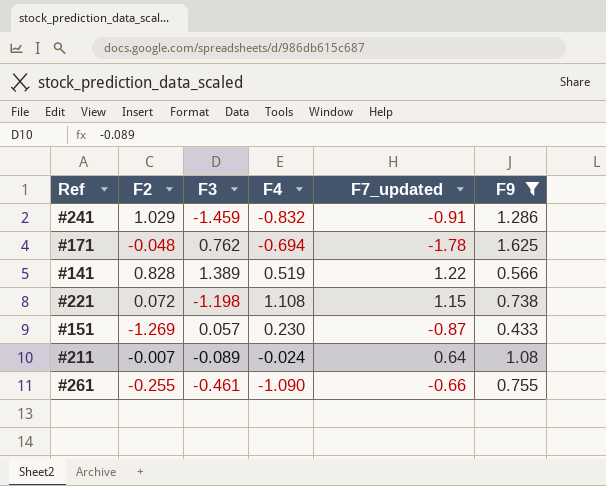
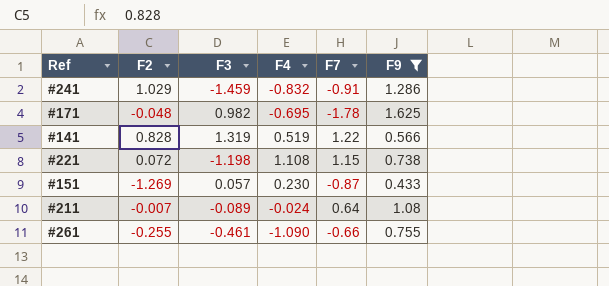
column name: F7_updated -> F7
#171 | F3: 0.762 -> 0.982
#171 | F4: -0.694 -> -0.695
#141 | F3: 1.389 -> 1.319

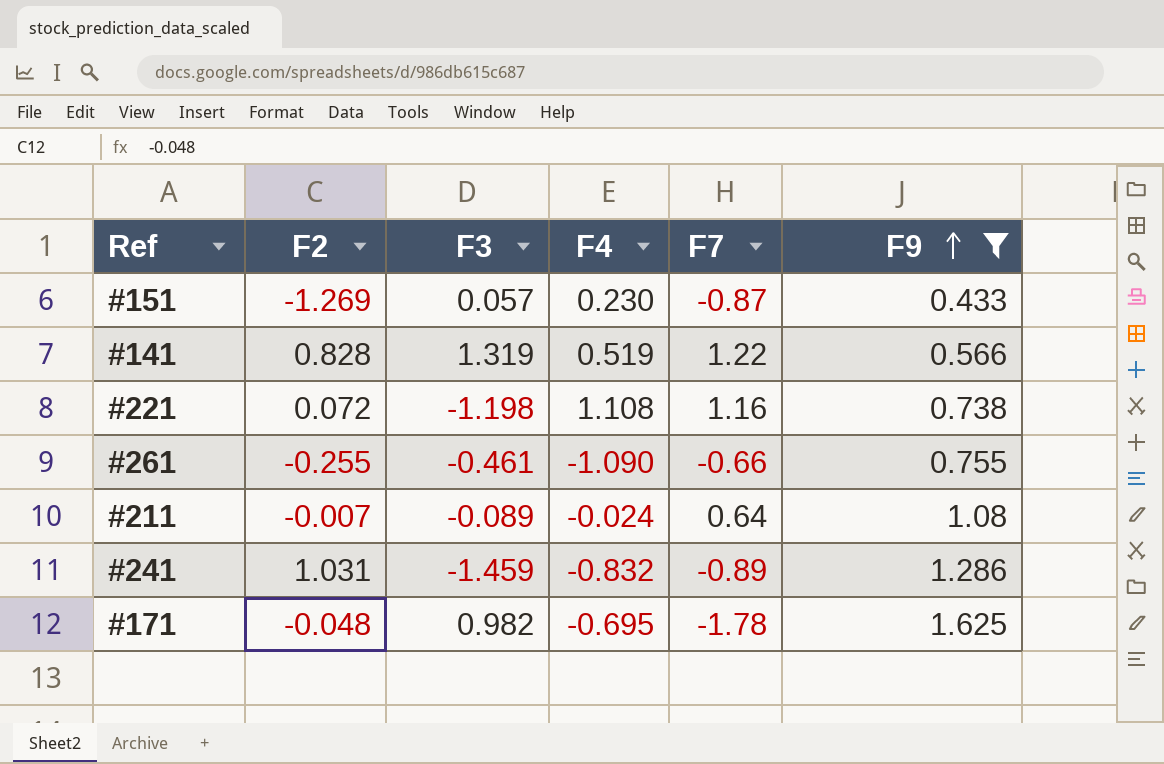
row order: none -> F9 ascending
#221 | F7: 1.15 -> 1.16
#241 | F2: 1.029 -> 1.031
#241 | F7: -0.91 -> -0.89

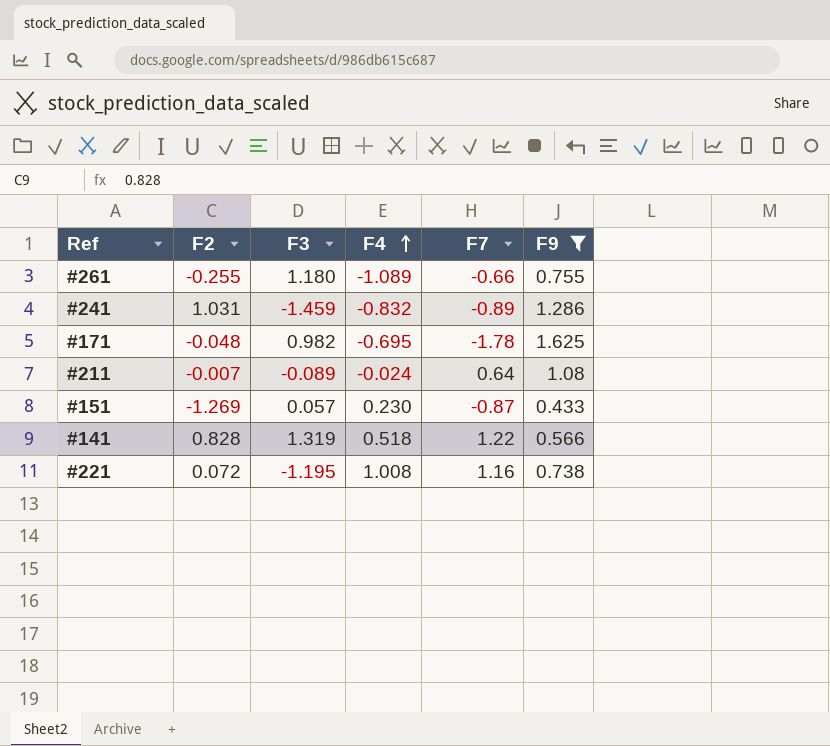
row order: F9 ascending -> F4 ascending
#261 | F3: -0.461 -> 1.180
#261 | F4: -1.090 -> -1.089
#141 | F4: 0.519 -> 0.518
#221 | F3: -1.198 -> -1.195
#221 | F4: 1.108 -> 1.008

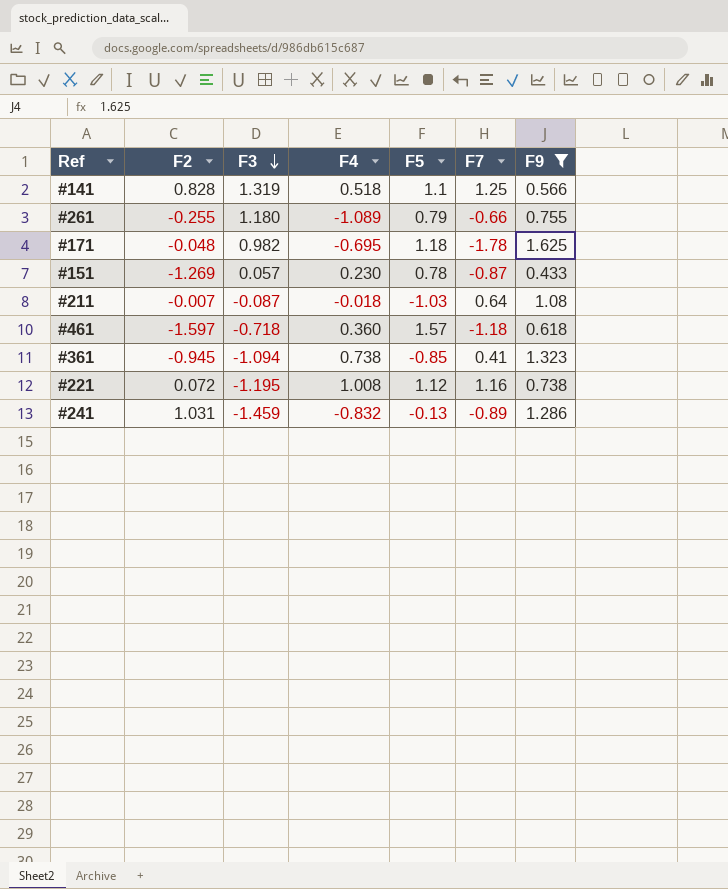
row order: F4 ascending -> F3 descending
column F5 | position: none -> 5
#141 | F7: 1.22 -> 1.25
#211 | F3: -0.089 -> -0.087
#211 | F4: -0.024 -> -0.018
row #461: none -> -1.597 | -0.718 | 0.360 | 1.57 | -1.18 | 0.618
row #361: none -> -0.945 | -1.094 | 0.738 | -0.85 | 0.41 | 1.323

